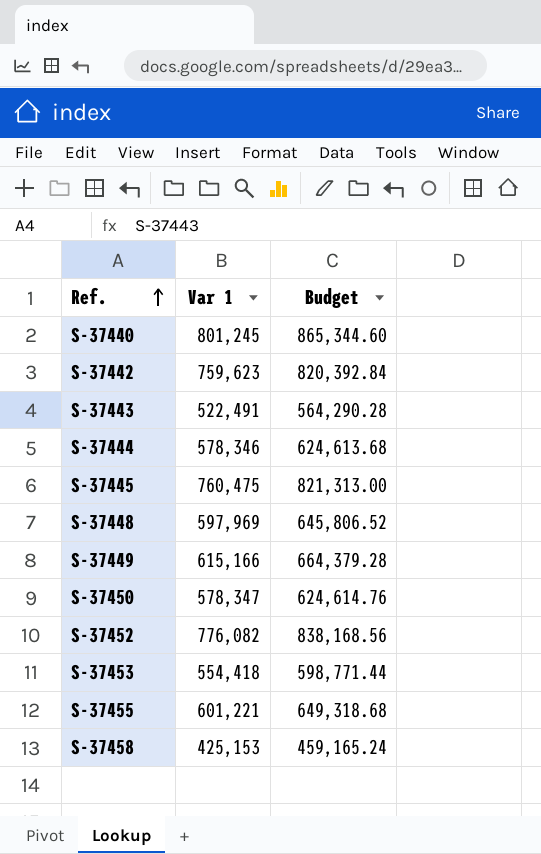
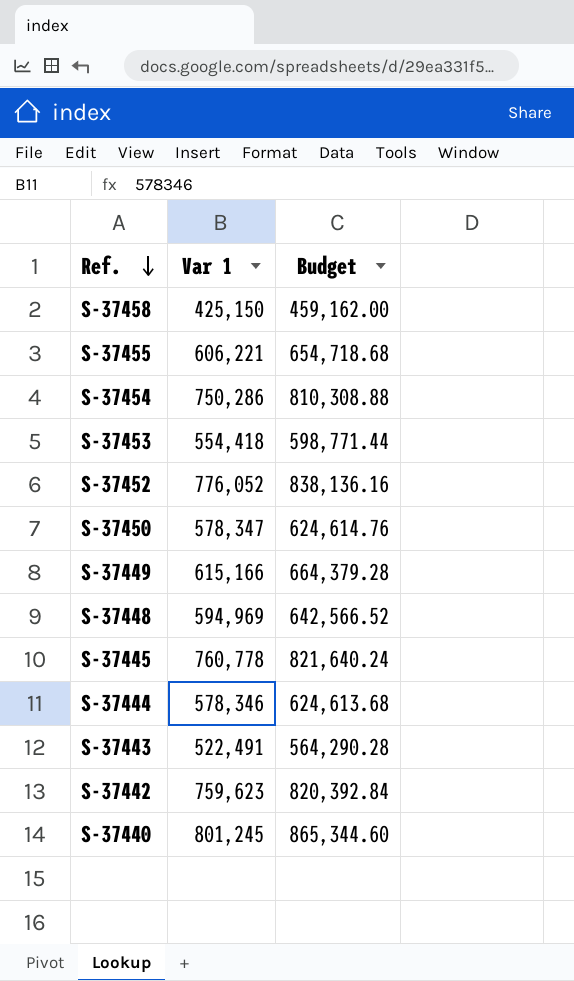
row order: Ref. ascending -> Ref. descending
S-37458 | Var 1: 425,153 -> 425,150
S-37458 | Budget: 459,165.24 -> 459,162.00
S-37455 | Var 1: 601,221 -> 606,221
S-37455 | Budget: 649,318.68 -> 654,718.68
row S-37454: none -> 750,286 | 810,308.88
S-37452 | Var 1: 776,082 -> 776,052
S-37452 | Budget: 838,168.56 -> 838,136.16
S-37448 | Var 1: 597,969 -> 594,969
S-37448 | Budget: 645,806.52 -> 642,566.52
S-37445 | Var 1: 760,475 -> 760,778
S-37445 | Budget: 821,313.00 -> 821,640.24

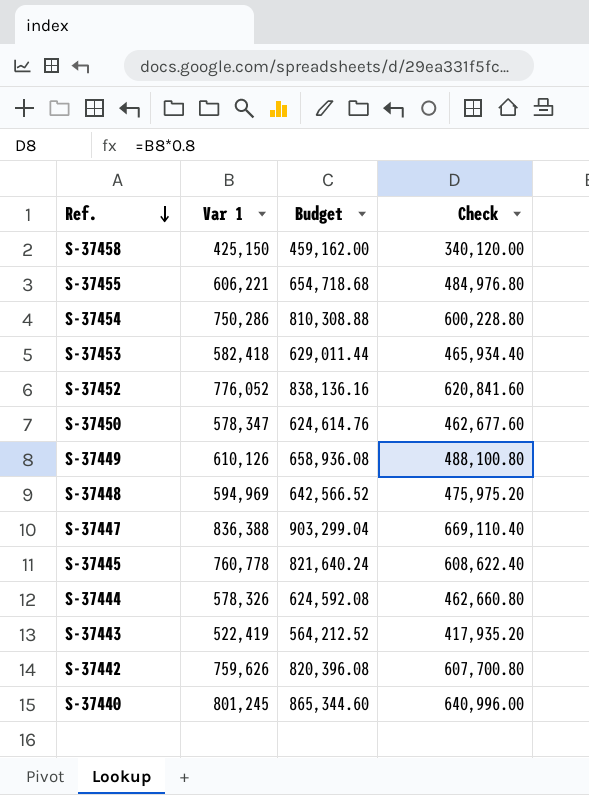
column Check | formula: none -> [Var 1] * 0.8
S-37453 | Var 1: 554,418 -> 582,418
S-37453 | Budget: 598,771.44 -> 629,011.44
S-37449 | Var 1: 615,166 -> 610,126
S-37449 | Budget: 664,379.28 -> 658,936.08
row S-37447: none -> 836,388 | 903,299.04 | 669,110.40
S-37444 | Var 1: 578,346 -> 578,326
S-37444 | Budget: 624,613.68 -> 624,592.08
S-37443 | Var 1: 522,491 -> 522,419
S-37443 | Budget: 564,290.28 -> 564,212.52
S-37442 | Var 1: 759,623 -> 759,626
S-37442 | Budget: 820,392.84 -> 820,396.08

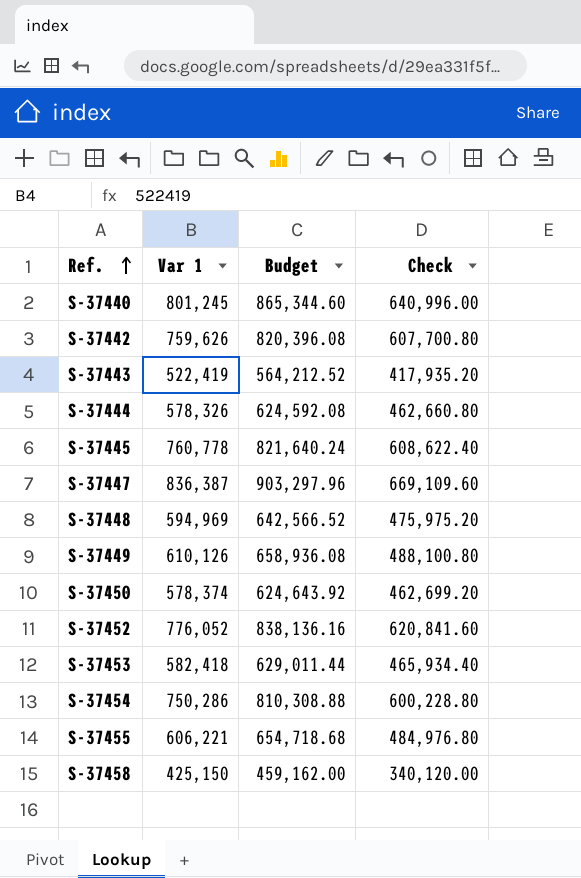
row order: Ref. descending -> Ref. ascending
S-37447 | Var 1: 836,388 -> 836,387
S-37447 | Budget: 903,299.04 -> 903,297.96
S-37447 | Check: 669,110.40 -> 669,109.60
S-37450 | Var 1: 578,347 -> 578,374
S-37450 | Budget: 624,614.76 -> 624,643.92
S-37450 | Check: 462,677.60 -> 462,699.20

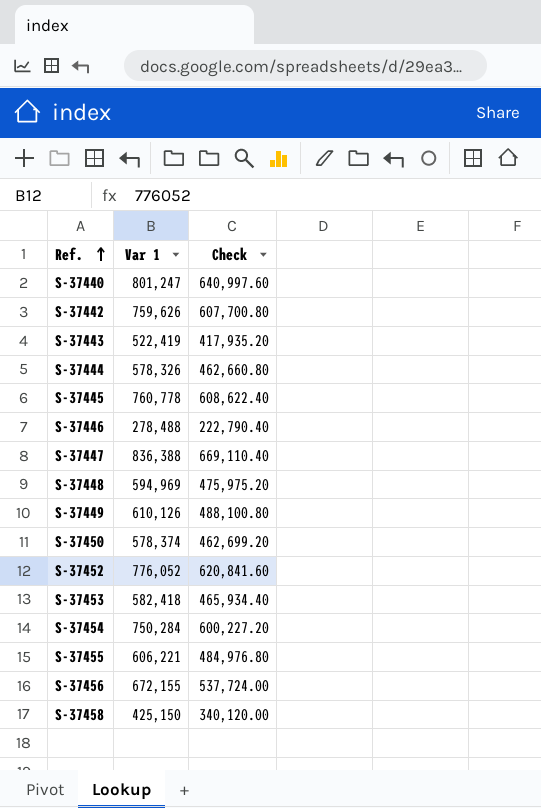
column Budget | formula: [Var 1] * 1.08 -> none
S-37440 | Var 1: 801,245 -> 801,247
S-37440 | Check: 640,996.00 -> 640,997.60
row S-37446: none -> 278,488 | 222,790.40
S-37447 | Var 1: 836,387 -> 836,388
S-37447 | Check: 669,109.60 -> 669,110.40
S-37454 | Var 1: 750,286 -> 750,284
S-37454 | Check: 600,228.80 -> 600,227.20
row S-37456: none -> 672,155 | 537,724.00

